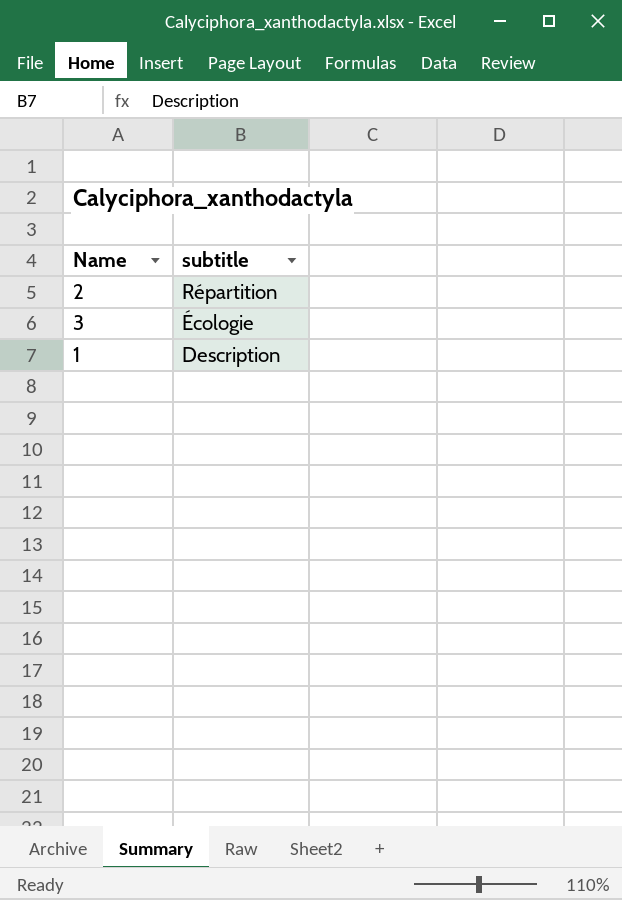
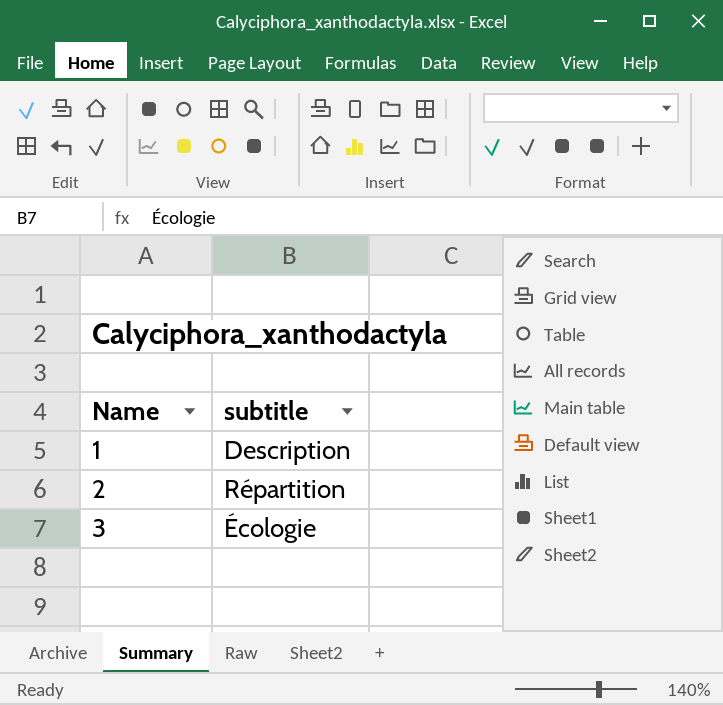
row order: subtitle descending -> Name ascending

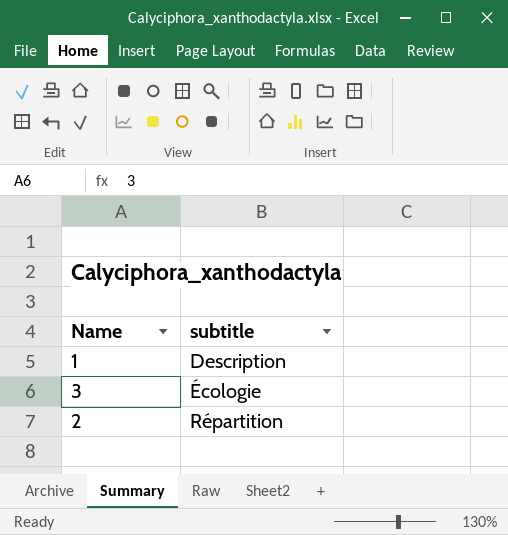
row order: Name ascending -> subtitle ascending

